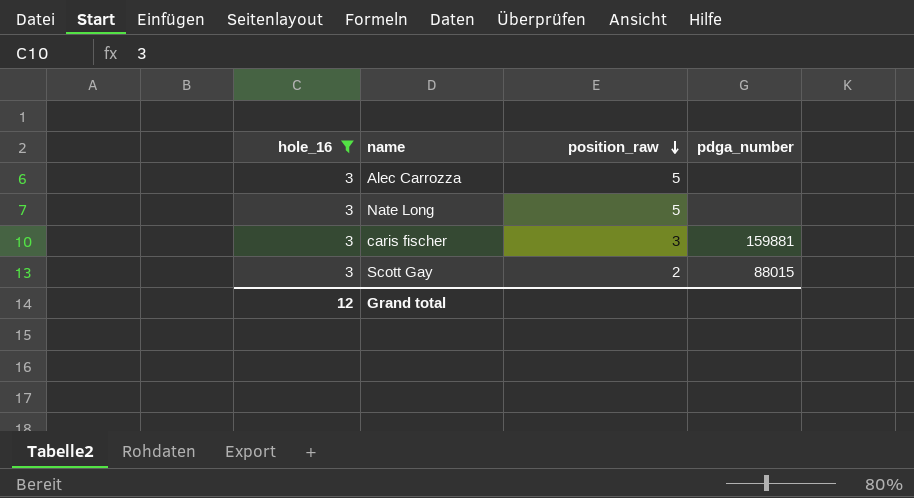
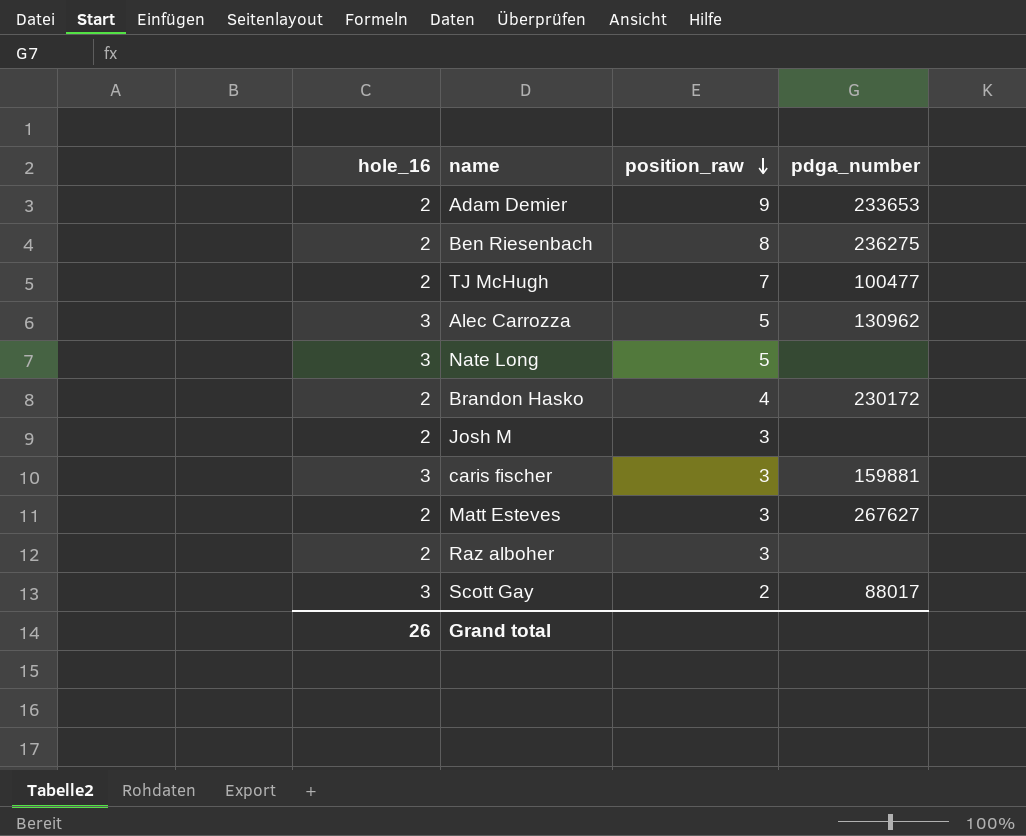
filter: hole_16 = 3 -> none
Alec Carrozza | pdga_number: none -> 130962
Scott Gay | pdga_number: 88015 -> 88017
Grand total | hole_16: 12 -> 26

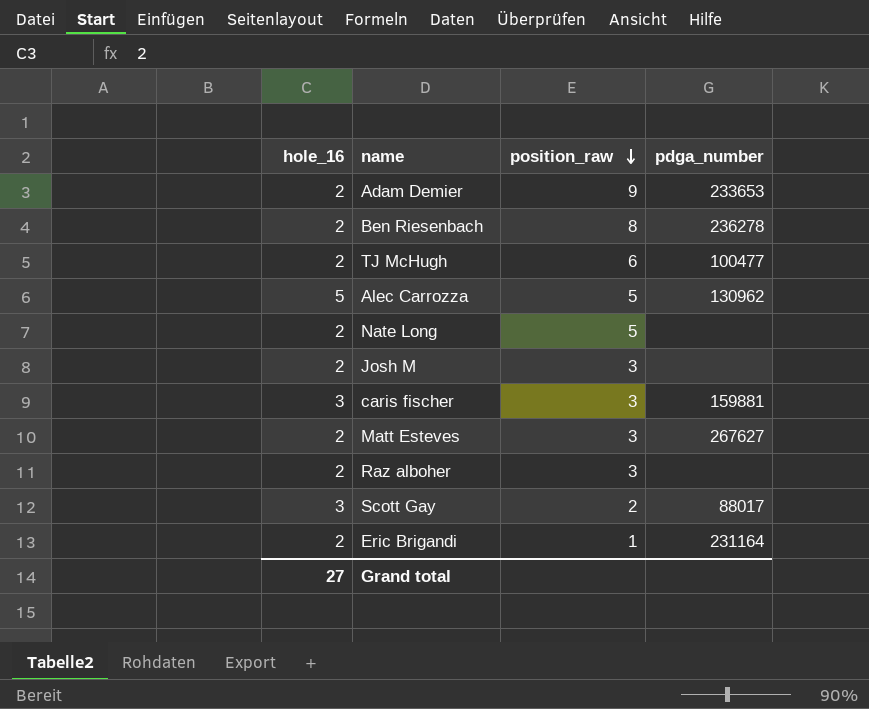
row Brandon Hasko: 2 | 4 | 230172 -> none
Ben Riesenbach | pdga_number: 236275 -> 236278
TJ McHugh | position_raw: 7 -> 6
Alec Carrozza | hole_16: 3 -> 5
Nate Long | hole_16: 3 -> 2
row Eric Brigandi: none -> 2 | 1 | 231164
Grand total | hole_16: 26 -> 27

